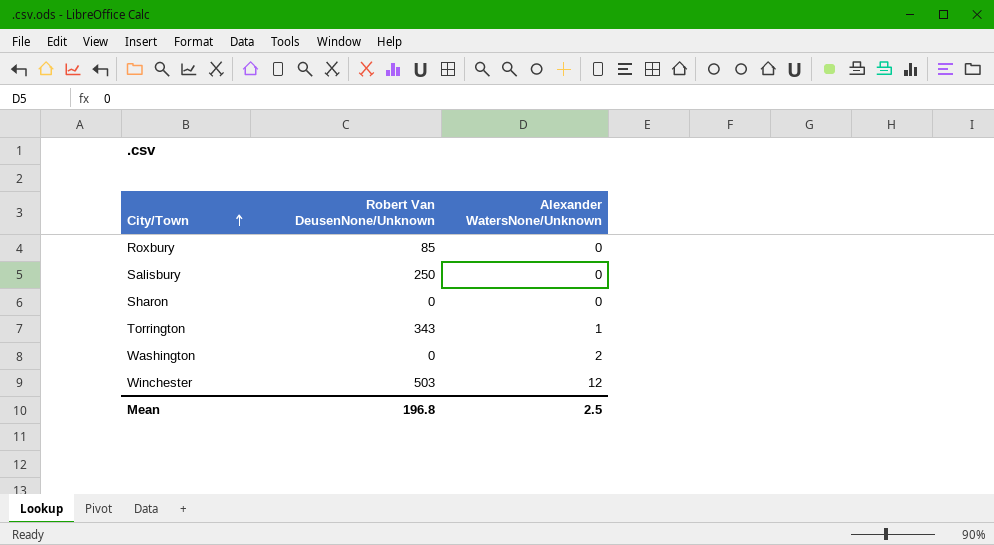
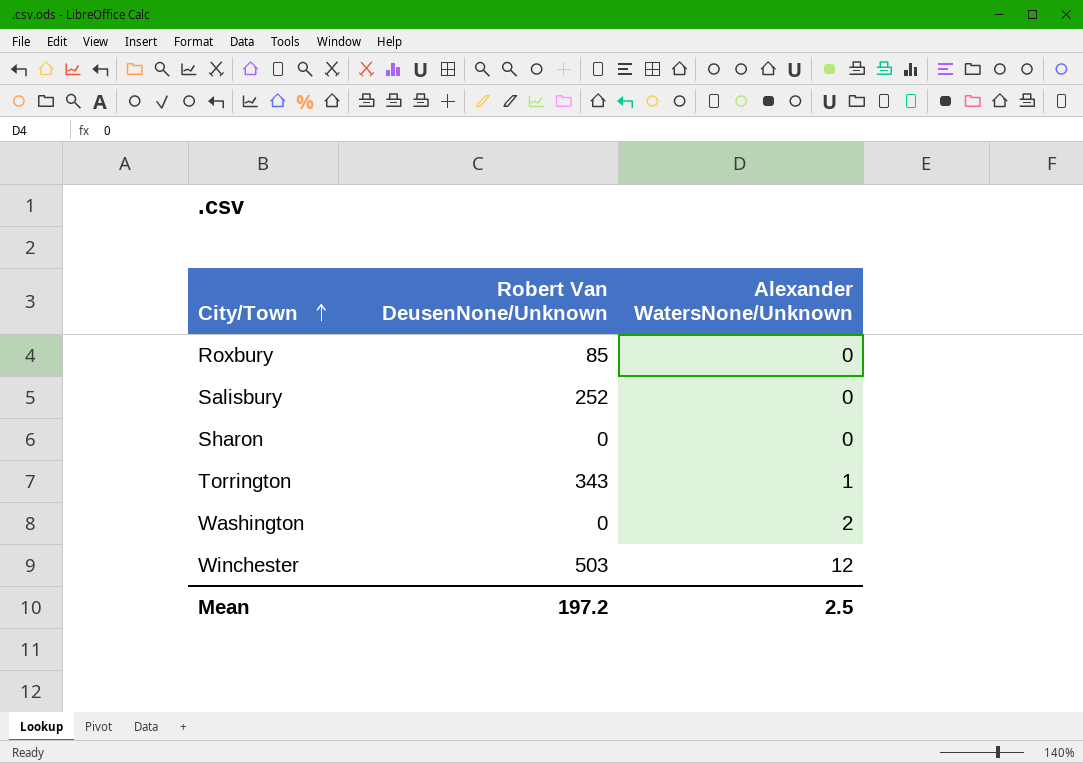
Salisbury | Robert Van DeusenNone/Unknown: 250 -> 252
Mean | Robert Van DeusenNone/Unknown: 196.8 -> 197.2

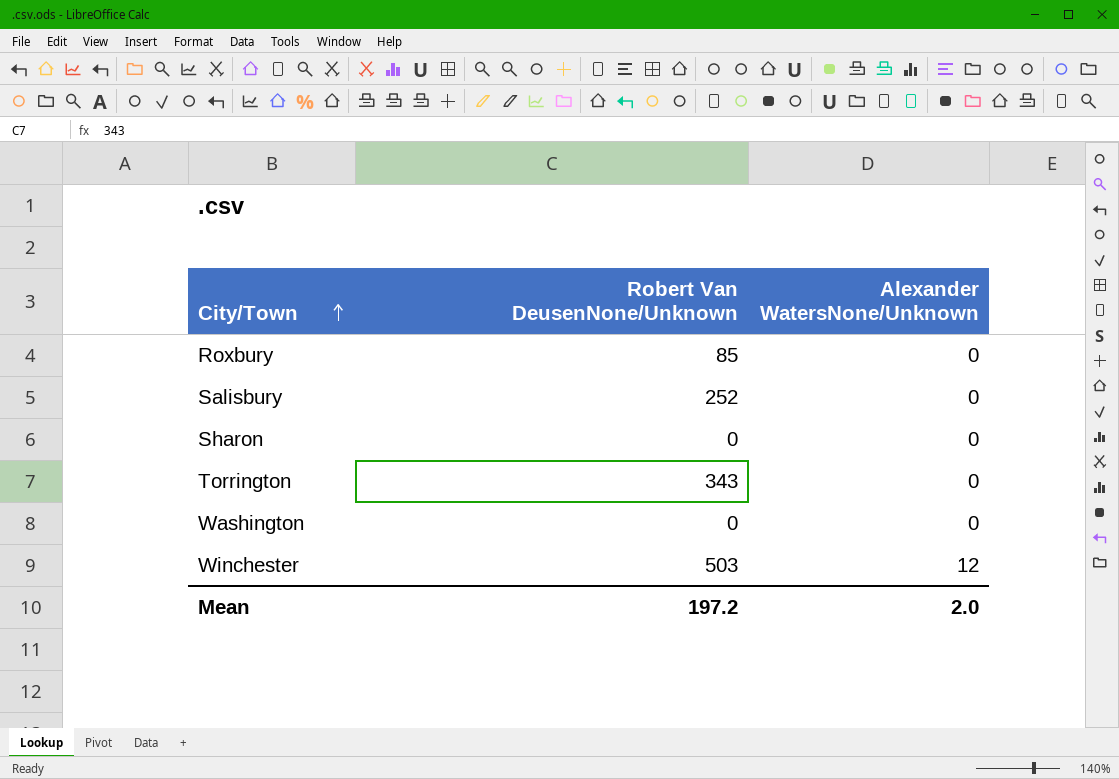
Torrington | Alexander WatersNone/Unknown: 1 -> 0
Washington | Alexander WatersNone/Unknown: 2 -> 0
Mean | Alexander WatersNone/Unknown: 2.5 -> 2.0

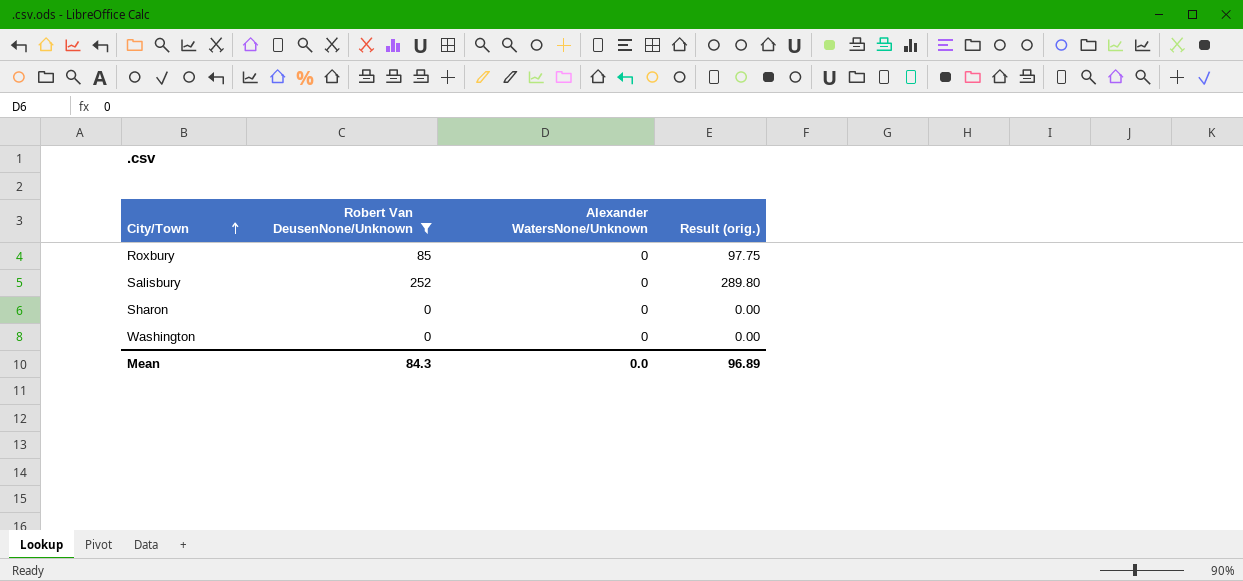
filter: none -> Robert Van DeusenNone/Unknown <= 252
column Result (orig.) | formula: none -> [Robert Van DeusenNone/Unknown] * 1.15
Mean | Robert Van DeusenNone/Unknown: 197.2 -> 84.3
Mean | Alexander WatersNone/Unknown: 2.0 -> 0.0

